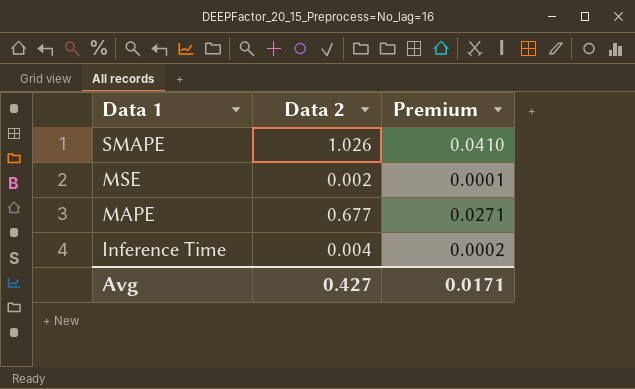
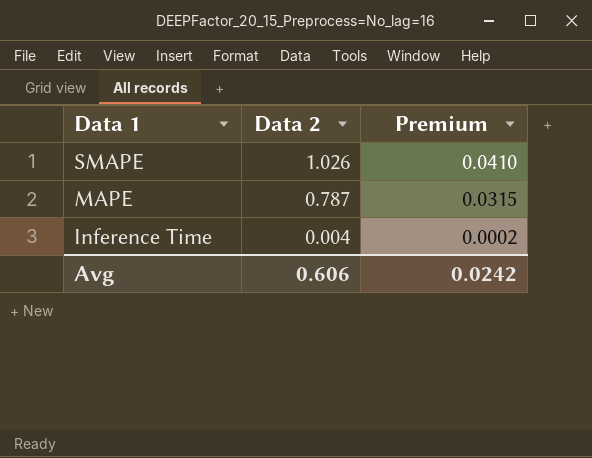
row MSE: 0.002 | 0.0001 -> none
MAPE | Data 2: 0.677 -> 0.787
MAPE | Premium: 0.0271 -> 0.0315
Avg | Data 2: 0.427 -> 0.606
Avg | Premium: 0.0171 -> 0.0242

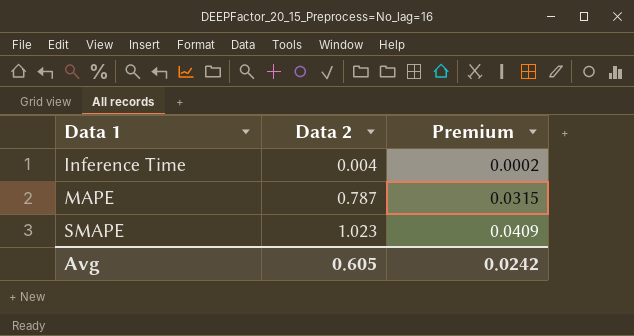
row order: Data 1 descending -> Data 1 ascending
SMAPE | Data 2: 1.026 -> 1.023
SMAPE | Premium: 0.0410 -> 0.0409
Avg | Data 2: 0.606 -> 0.605

